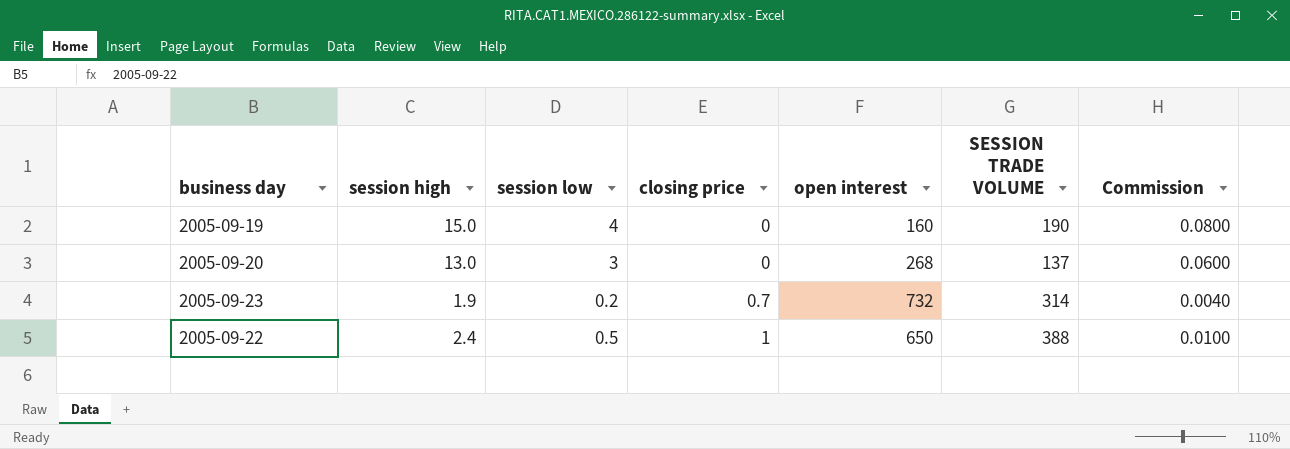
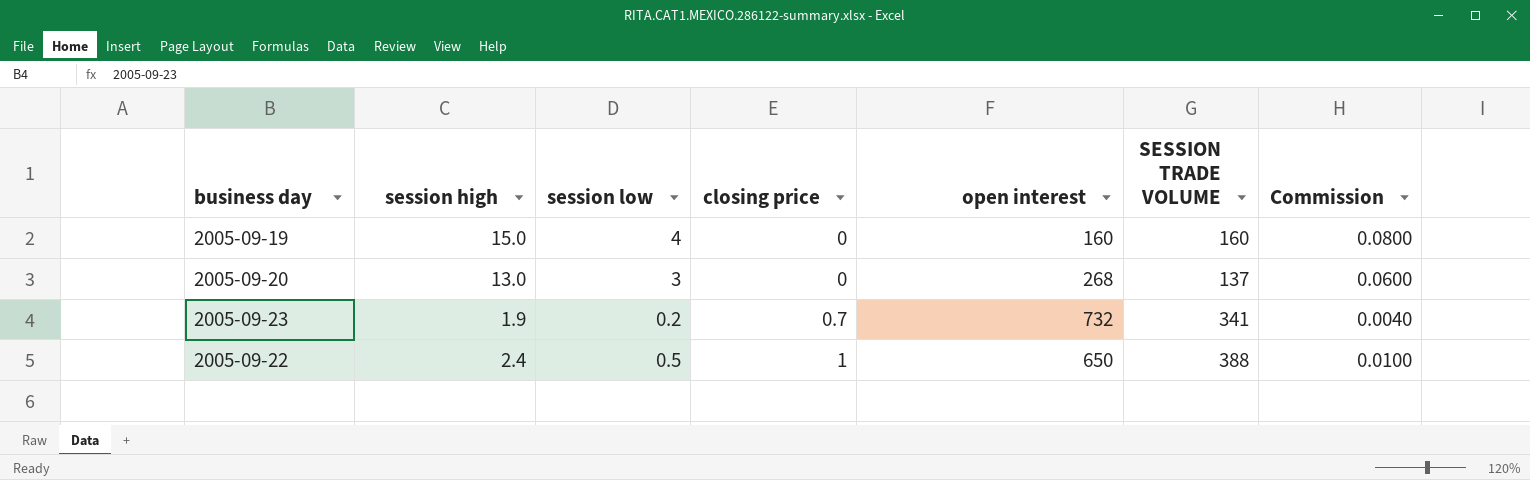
2005-09-19 | SESSION TRADE VOLUME: 190 -> 160
2005-09-23 | SESSION TRADE VOLUME: 314 -> 341

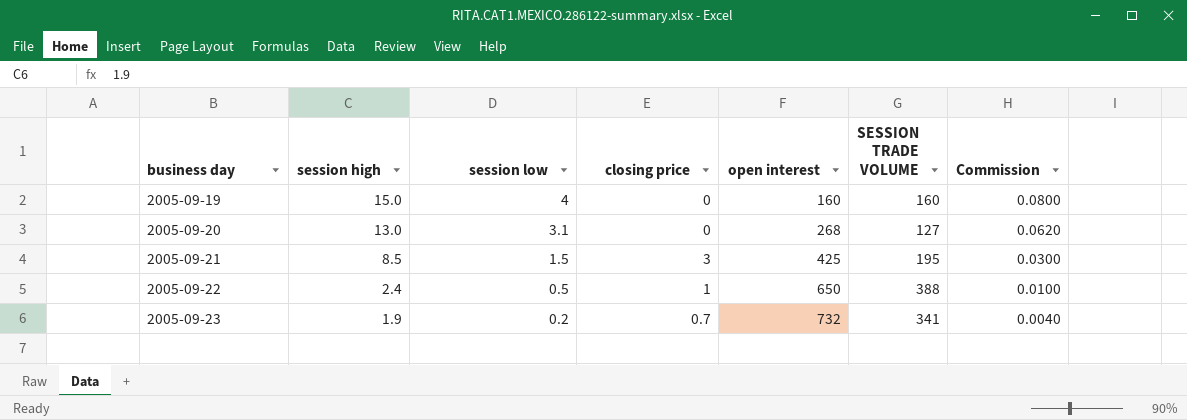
row order: closing price ascending -> business day ascending
2005-09-20 | session low: 3 -> 3.1
2005-09-20 | SESSION TRADE VOLUME: 137 -> 127
2005-09-20 | Commission: 0.0600 -> 0.0620
row 2005-09-21: none -> 8.5 | 1.5 | 3 | 425 | 195 | 0.0300

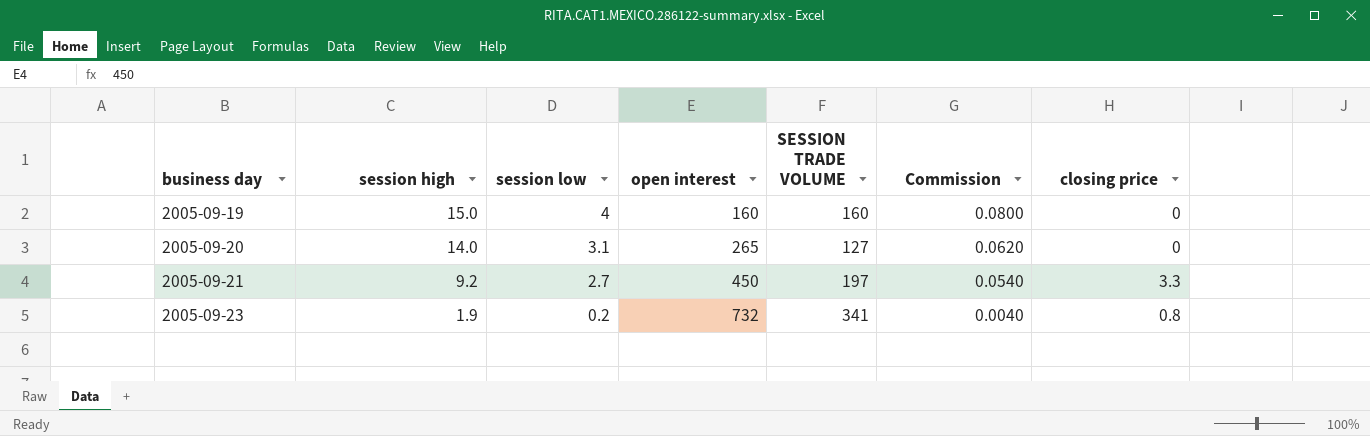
column closing price | position: 4 -> 7
row 2005-09-22: 2.4 | 0.5 | 1 | 650 | 388 | 0.0100 -> none
2005-09-20 | session high: 13.0 -> 14.0
2005-09-20 | open interest: 268 -> 265
2005-09-21 | session high: 8.5 -> 9.2
2005-09-21 | session low: 1.5 -> 2.7
2005-09-21 | open interest: 425 -> 450
2005-09-21 | SESSION TRADE VOLUME: 195 -> 197
2005-09-21 | Commission: 0.0300 -> 0.0540
2005-09-21 | closing price: 3 -> 3.3
2005-09-23 | closing price: 0.7 -> 0.8

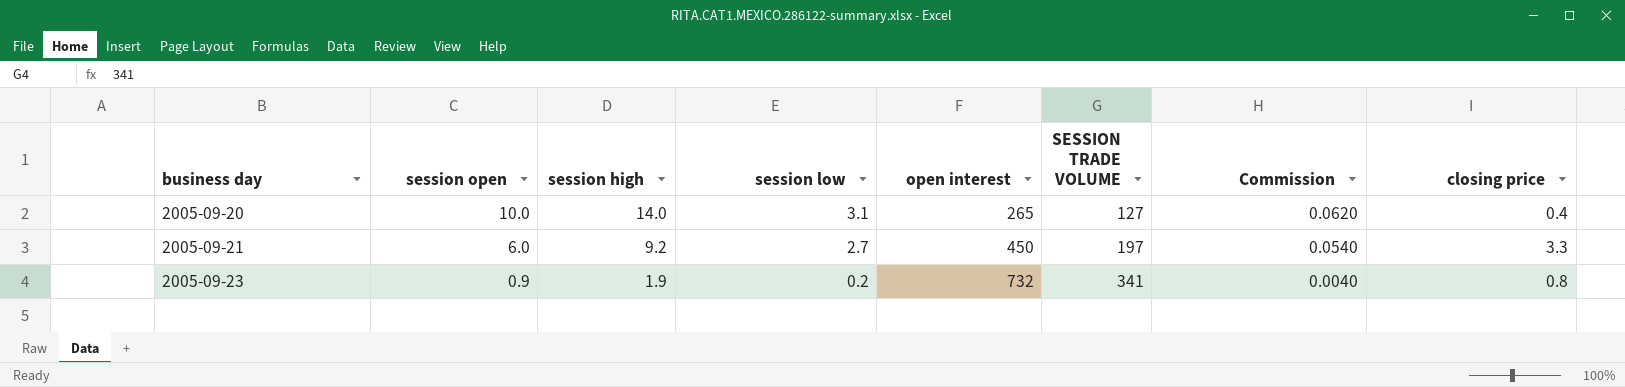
column session open | position: none -> 2
row 2005-09-19: 15.0 | 4 | 160 | 160 | 0.0800 | 0 -> none
2005-09-20 | closing price: 0 -> 0.4

